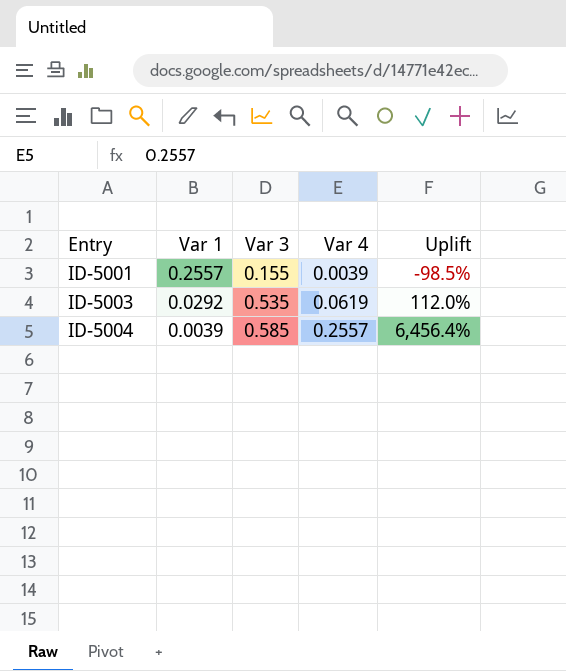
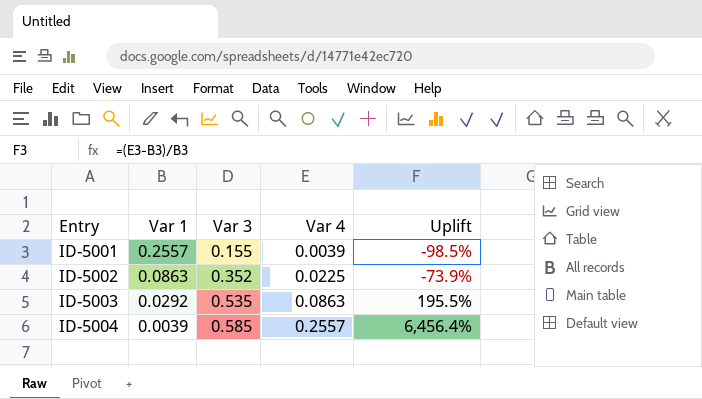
row ID-5002: none -> 0.0863 | 0.352 | 0.0225 | -73.9%
ID-5003 | Var 4: 0.0619 -> 0.0863
ID-5003 | Uplift: 112.0% -> 195.5%

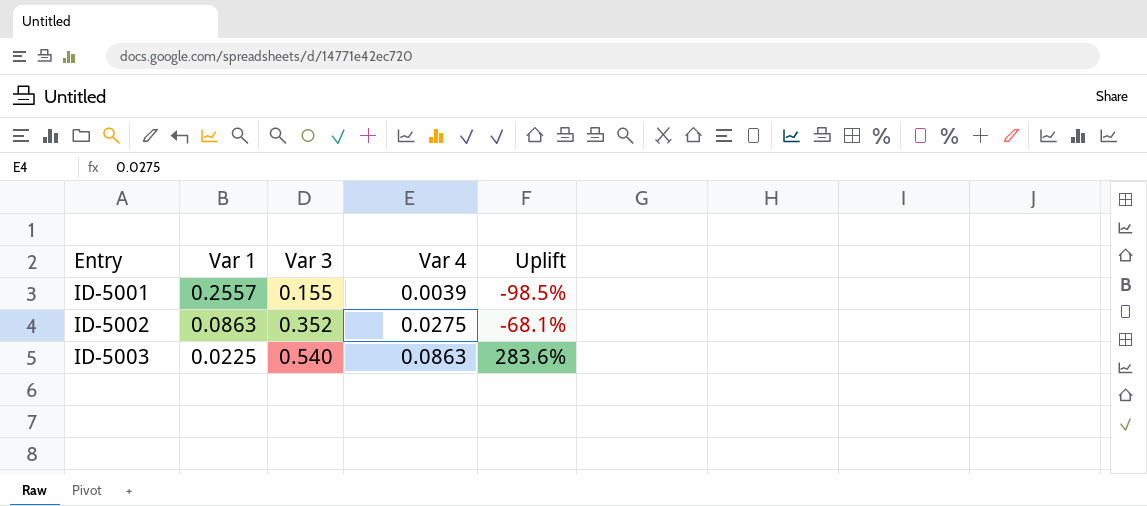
row ID-5004: 0.0039 | 0.585 | 0.2557 | 6,456.4% -> none
ID-5002 | Var 4: 0.0225 -> 0.0275
ID-5002 | Uplift: -73.9% -> -68.1%
ID-5003 | Var 1: 0.0292 -> 0.0225
ID-5003 | Var 3: 0.535 -> 0.540
ID-5003 | Uplift: 195.5% -> 283.6%

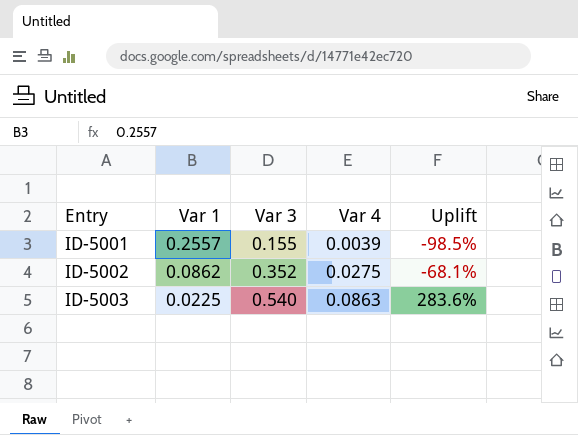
ID-5002 | Var 1: 0.0863 -> 0.0862

